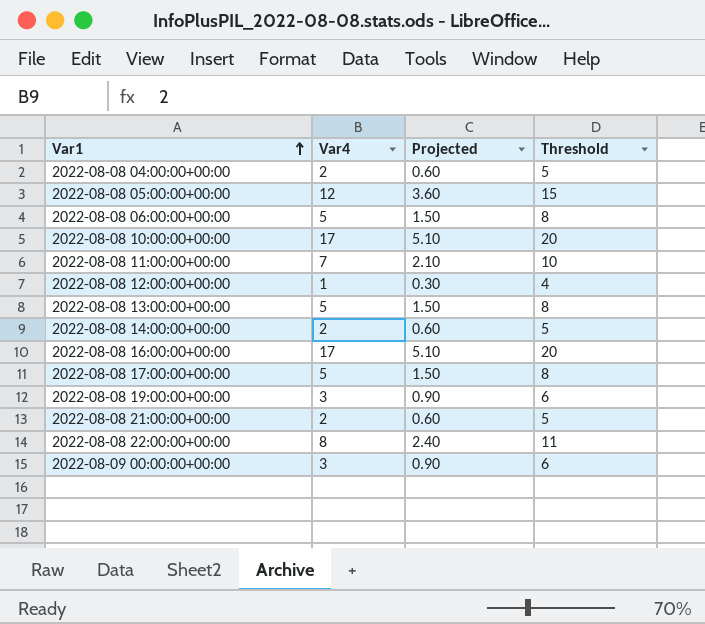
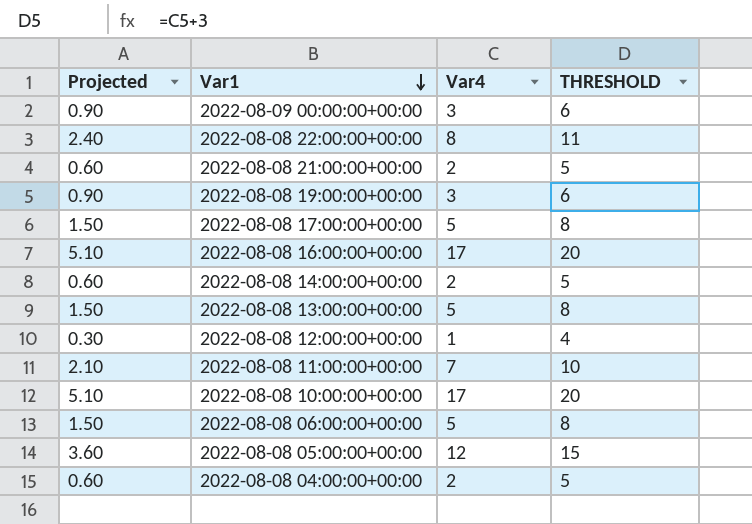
row order: Var1 ascending -> Var1 descending
column Projected | position: 3 -> 1
column name: Threshold -> THRESHOLD

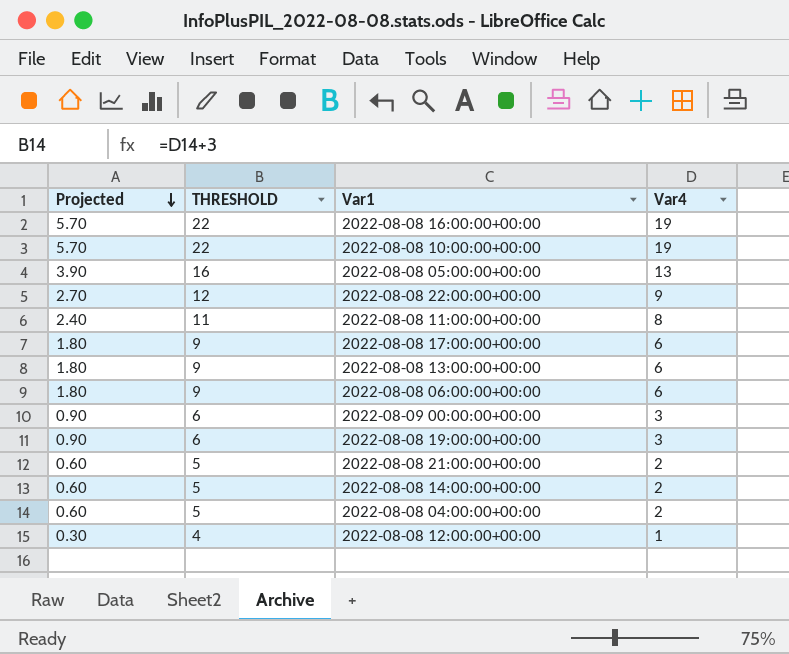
row order: Var1 descending -> Projected descending
column THRESHOLD | position: 4 -> 2
2022-08-08 16:00:00+00:00 | Projected: 5.10 -> 5.70
2022-08-08 16:00:00+00:00 | THRESHOLD: 20 -> 22
2022-08-08 16:00:00+00:00 | Var4: 17 -> 19
2022-08-08 10:00:00+00:00 | Projected: 5.10 -> 5.70
2022-08-08 10:00:00+00:00 | THRESHOLD: 20 -> 22
2022-08-08 10:00:00+00:00 | Var4: 17 -> 19
2022-08-08 05:00:00+00:00 | Projected: 3.60 -> 3.90
2022-08-08 05:00:00+00:00 | THRESHOLD: 15 -> 16
2022-08-08 05:00:00+00:00 | Var4: 12 -> 13
2022-08-08 22:00:00+00:00 | Projected: 2.40 -> 2.70
2022-08-08 22:00:00+00:00 | THRESHOLD: 11 -> 12
2022-08-08 22:00:00+00:00 | Var4: 8 -> 9
2022-08-08 11:00:00+00:00 | Projected: 2.10 -> 2.40
2022-08-08 11:00:00+00:00 | THRESHOLD: 10 -> 11
2022-08-08 11:00:00+00:00 | Var4: 7 -> 8
2022-08-08 17:00:00+00:00 | Projected: 1.50 -> 1.80
2022-08-08 17:00:00+00:00 | THRESHOLD: 8 -> 9
2022-08-08 17:00:00+00:00 | Var4: 5 -> 6
2022-08-08 13:00:00+00:00 | Projected: 1.50 -> 1.80
2022-08-08 13:00:00+00:00 | THRESHOLD: 8 -> 9
2022-08-08 13:00:00+00:00 | Var4: 5 -> 6
2022-08-08 06:00:00+00:00 | Projected: 1.50 -> 1.80
2022-08-08 06:00:00+00:00 | THRESHOLD: 8 -> 9
2022-08-08 06:00:00+00:00 | Var4: 5 -> 6

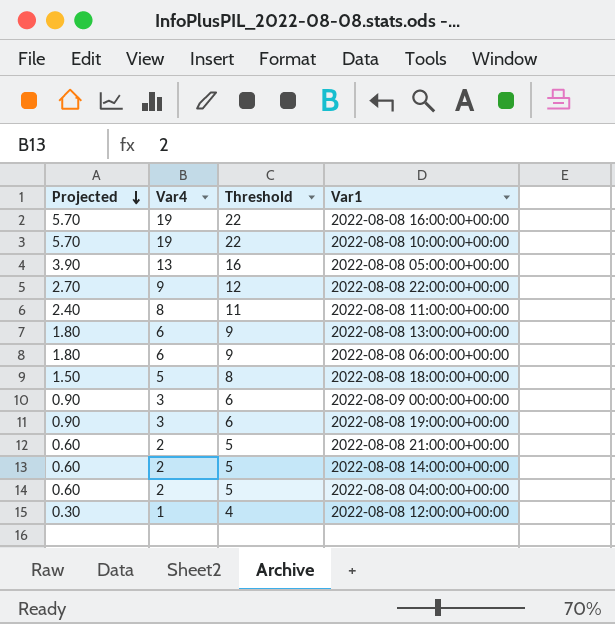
column Var4 | position: 4 -> 2
column name: THRESHOLD -> Threshold
row 2022-08-08 17:00:00+00:00: 1.80 | 9 | 6 -> none
row 2022-08-08 18:00:00+00:00: none -> 1.50 | 5 | 8

